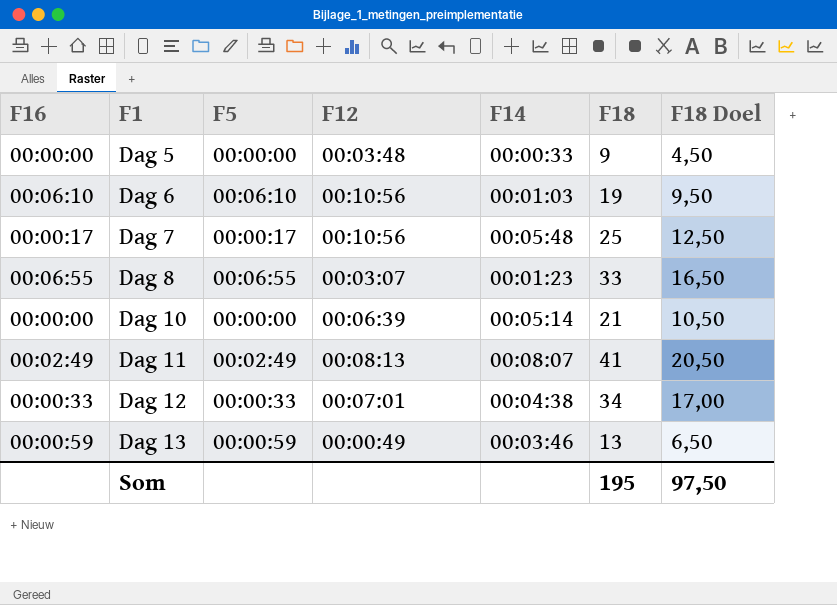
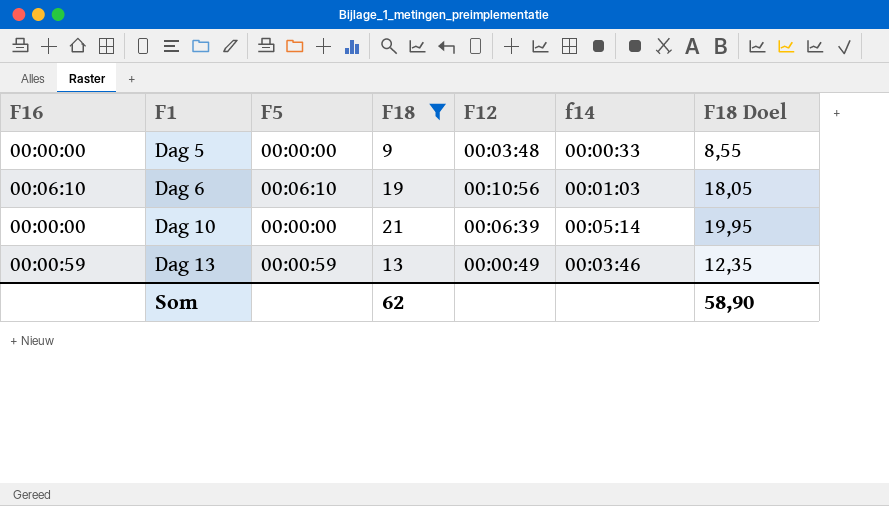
filter: none -> F18 <= 21
column F18 | position: 6 -> 4
column name: F14 -> f14
column F18 Doel | formula: [F18] * 0,5 -> [F18] * 0,95
Som | F18: 195 -> 62
Som | F18 Doel: 97,50 -> 58,90

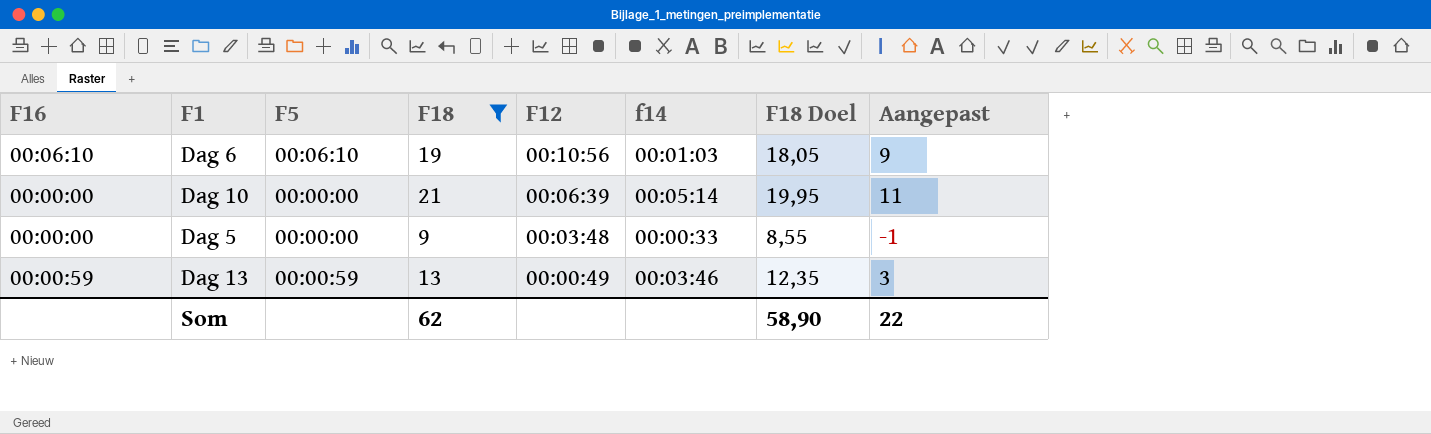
row order: F1 ascending -> F12 descending
column Aangepast | formula: none -> [F18] - 10

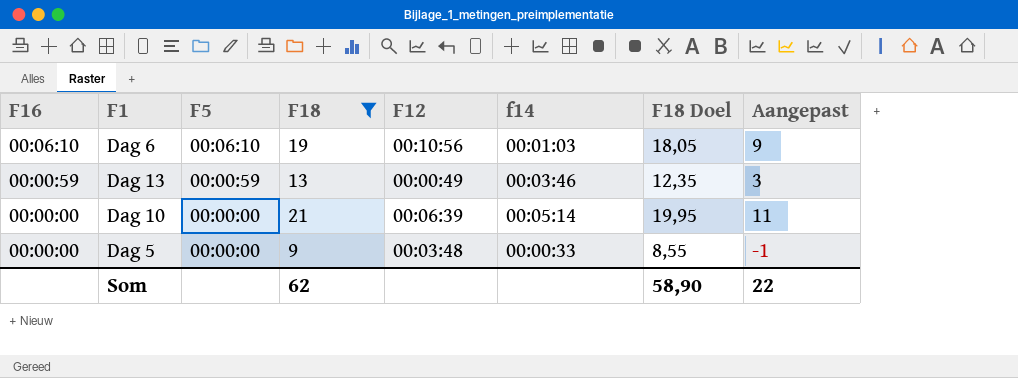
row order: F12 descending -> F16 descending

